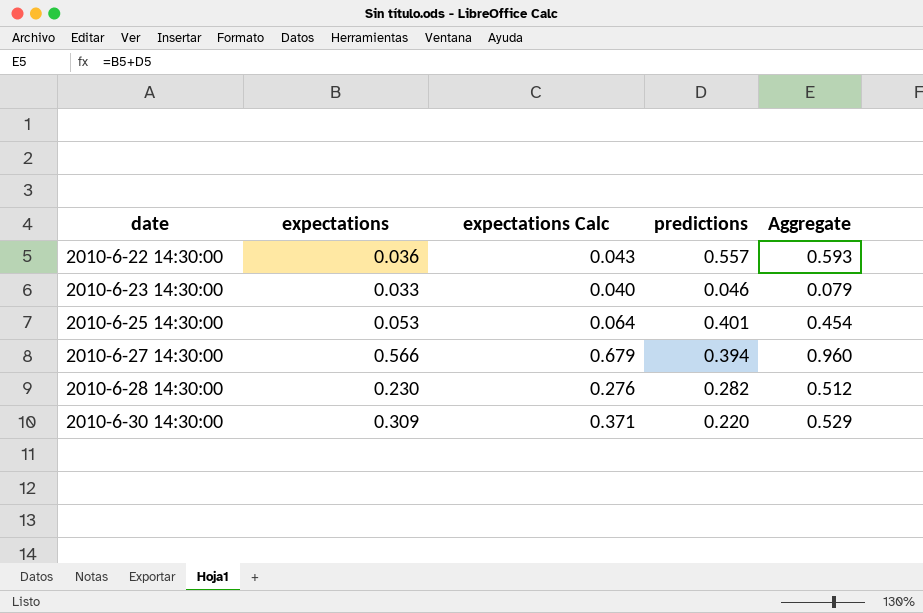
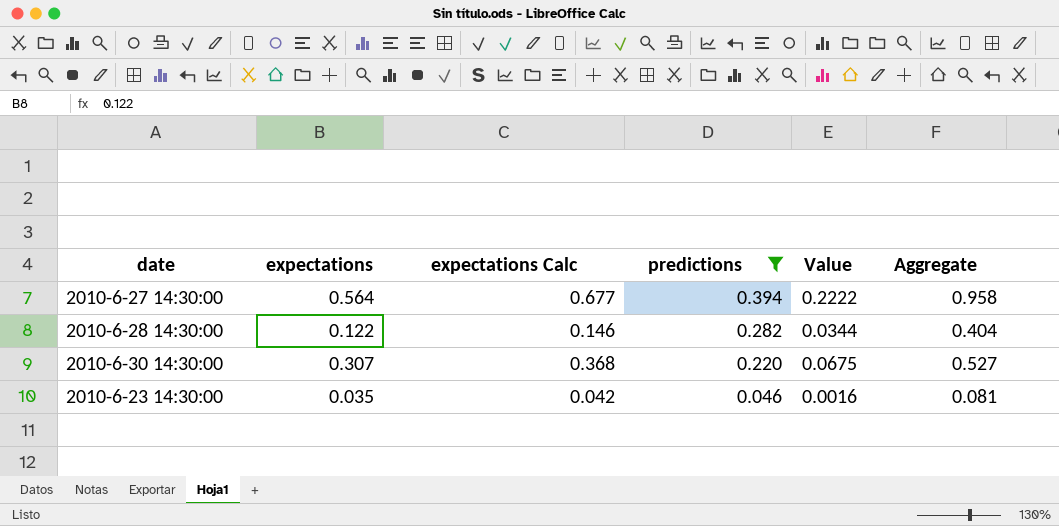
filter: none -> predictions <= 0.394
row order: date ascending -> predictions descending
column Value | formula: none -> [expectations] * [predictions]
2010-6-27 14:30:00 | expectations: 0.566 -> 0.564
2010-6-27 14:30:00 | expectations Calc: 0.679 -> 0.677
2010-6-27 14:30:00 | Aggregate: 0.960 -> 0.958
2010-6-28 14:30:00 | expectations: 0.230 -> 0.122
2010-6-28 14:30:00 | expectations Calc: 0.276 -> 0.146
2010-6-28 14:30:00 | Aggregate: 0.512 -> 0.404
2010-6-30 14:30:00 | expectations: 0.309 -> 0.307
2010-6-30 14:30:00 | expectations Calc: 0.371 -> 0.368
2010-6-30 14:30:00 | Aggregate: 0.529 -> 0.527
2010-6-23 14:30:00 | expectations: 0.033 -> 0.035
2010-6-23 14:30:00 | expectations Calc: 0.040 -> 0.042
2010-6-23 14:30:00 | Aggregate: 0.079 -> 0.081

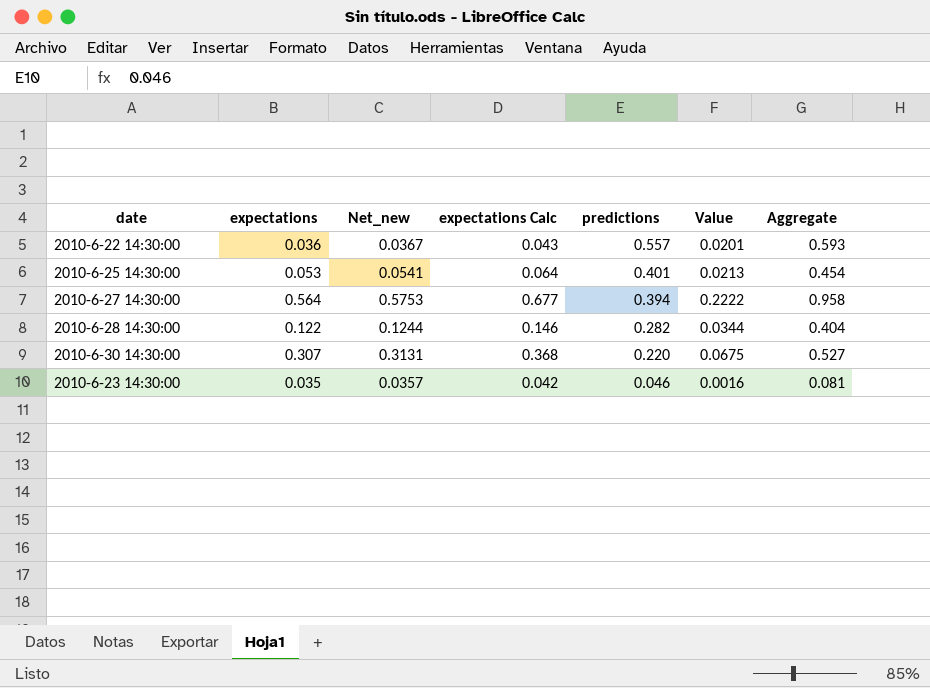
filter: predictions <= 0.394 -> none
column Net_new | formula: none -> [expectations] * 1.02

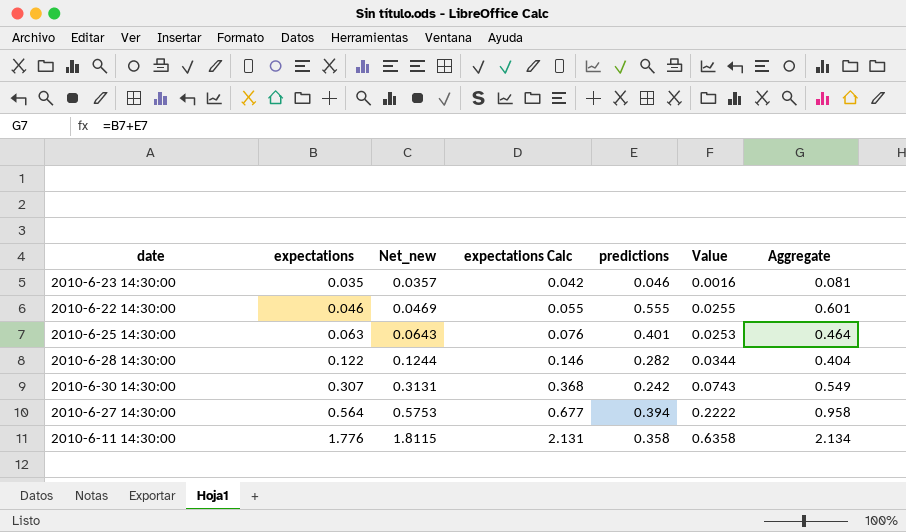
row order: predictions descending -> expectations ascending
2010-6-22 14:30:00 | expectations: 0.036 -> 0.046
2010-6-22 14:30:00 | Net_new: 0.0367 -> 0.0469
2010-6-22 14:30:00 | expectations Calc: 0.043 -> 0.055
2010-6-22 14:30:00 | predictions: 0.557 -> 0.555
2010-6-22 14:30:00 | Value: 0.0201 -> 0.0255
2010-6-22 14:30:00 | Aggregate: 0.593 -> 0.601
2010-6-25 14:30:00 | expectations: 0.053 -> 0.063
2010-6-25 14:30:00 | Net_new: 0.0541 -> 0.0643
2010-6-25 14:30:00 | expectations Calc: 0.064 -> 0.076
2010-6-25 14:30:00 | Value: 0.0213 -> 0.0253
2010-6-25 14:30:00 | Aggregate: 0.454 -> 0.464
2010-6-30 14:30:00 | predictions: 0.220 -> 0.242
2010-6-30 14:30:00 | Value: 0.0675 -> 0.0743
2010-6-30 14:30:00 | Aggregate: 0.527 -> 0.549
row 2010-6-11 14:30:00: none -> 1.776 | 1.8115 | 2.131 | 0.358 | 0.6358 | 2.134

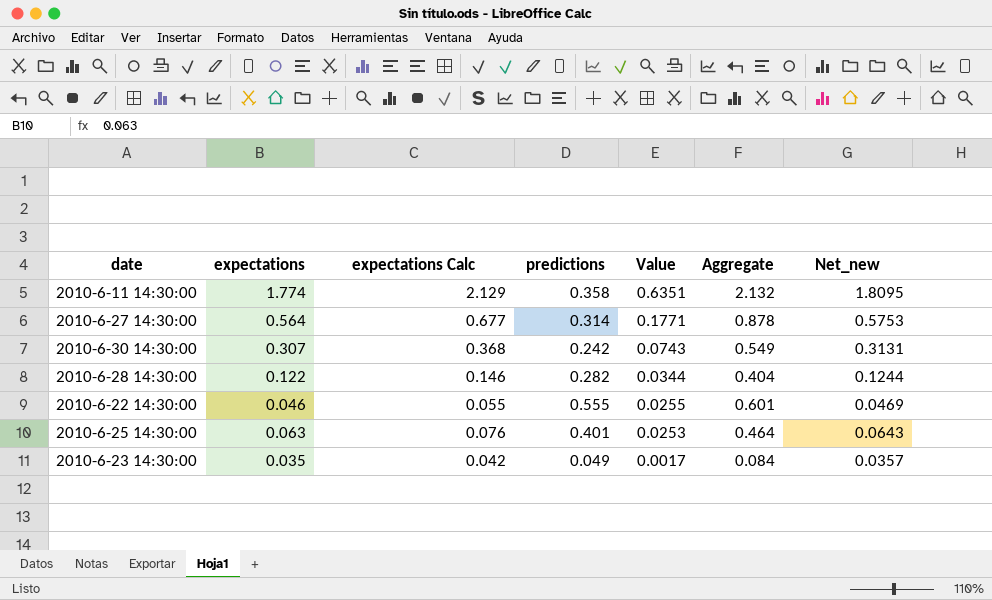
row order: expectations ascending -> Value descending
column Net_new | position: 3 -> 7
2010-6-11 14:30:00 | expectations: 1.776 -> 1.774
2010-6-11 14:30:00 | expectations Calc: 2.131 -> 2.129
2010-6-11 14:30:00 | Value: 0.6358 -> 0.6351
2010-6-11 14:30:00 | Aggregate: 2.134 -> 2.132
2010-6-11 14:30:00 | Net_new: 1.8115 -> 1.8095
2010-6-27 14:30:00 | predictions: 0.394 -> 0.314
2010-6-27 14:30:00 | Value: 0.2222 -> 0.1771
2010-6-27 14:30:00 | Aggregate: 0.958 -> 0.878
2010-6-23 14:30:00 | predictions: 0.046 -> 0.049
2010-6-23 14:30:00 | Value: 0.0016 -> 0.0017
2010-6-23 14:30:00 | Aggregate: 0.081 -> 0.084

